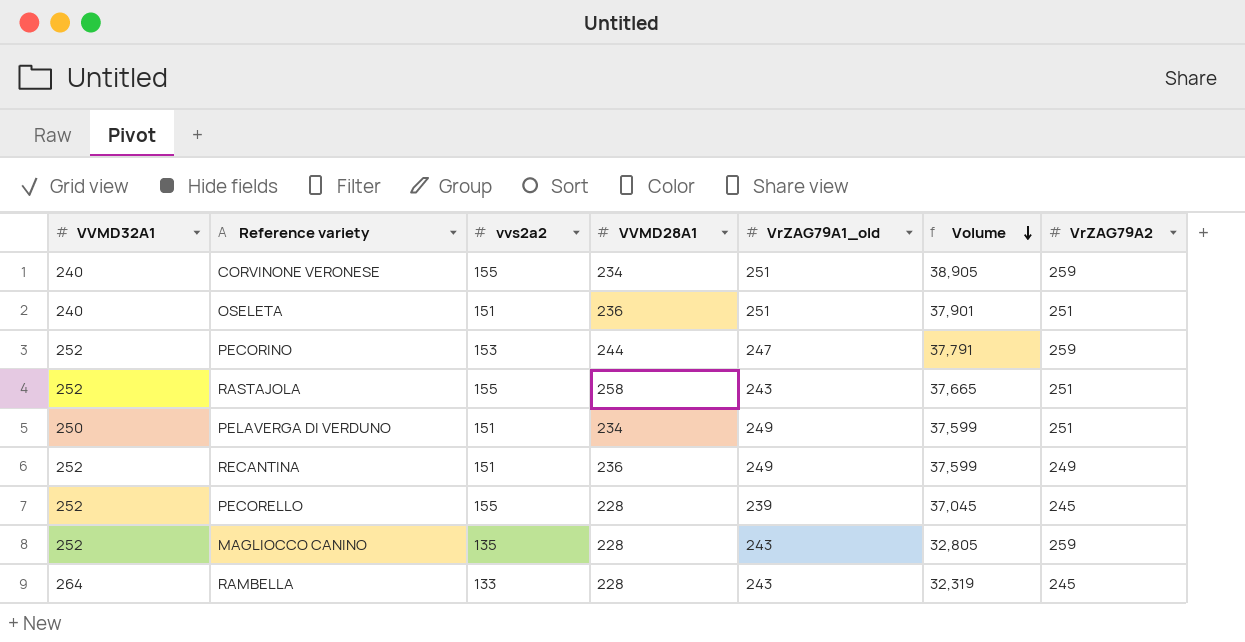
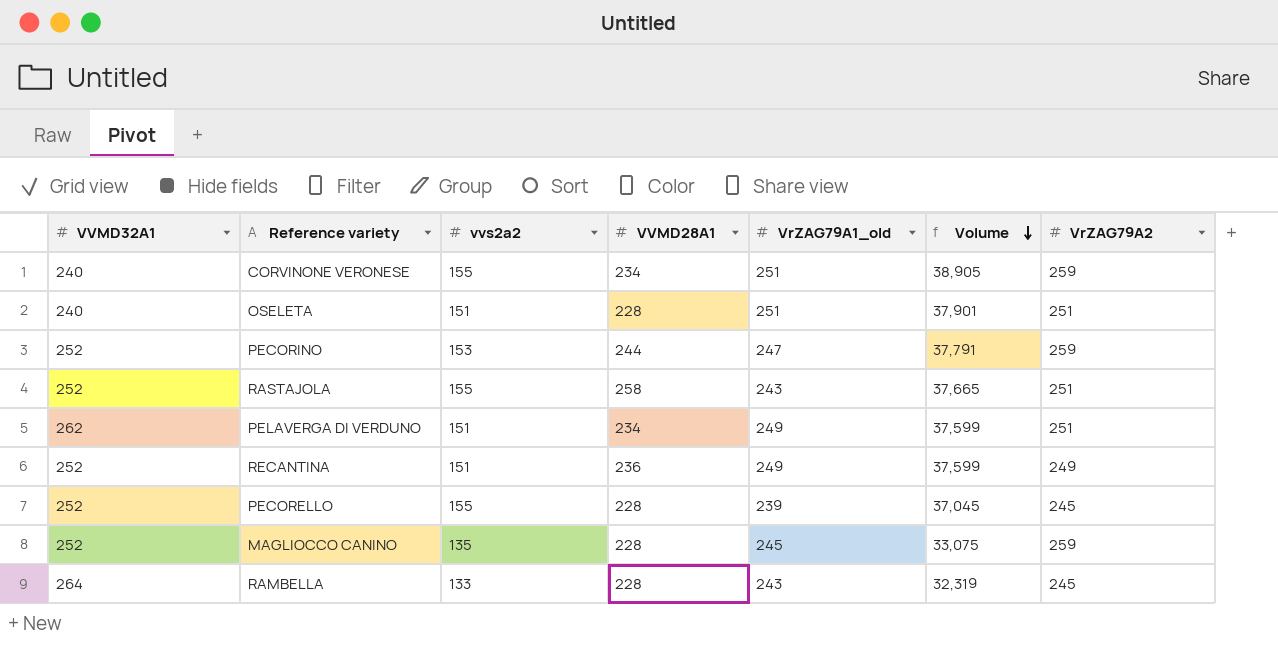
OSELETA | VVMD28A1: 236 -> 228
PELAVERGA DI VERDUNO | VVMD32A1: 250 -> 262
MAGLIOCCO CANINO | VrZAG79A1_old: 243 -> 245
MAGLIOCCO CANINO | Volume: 32,805 -> 33,075

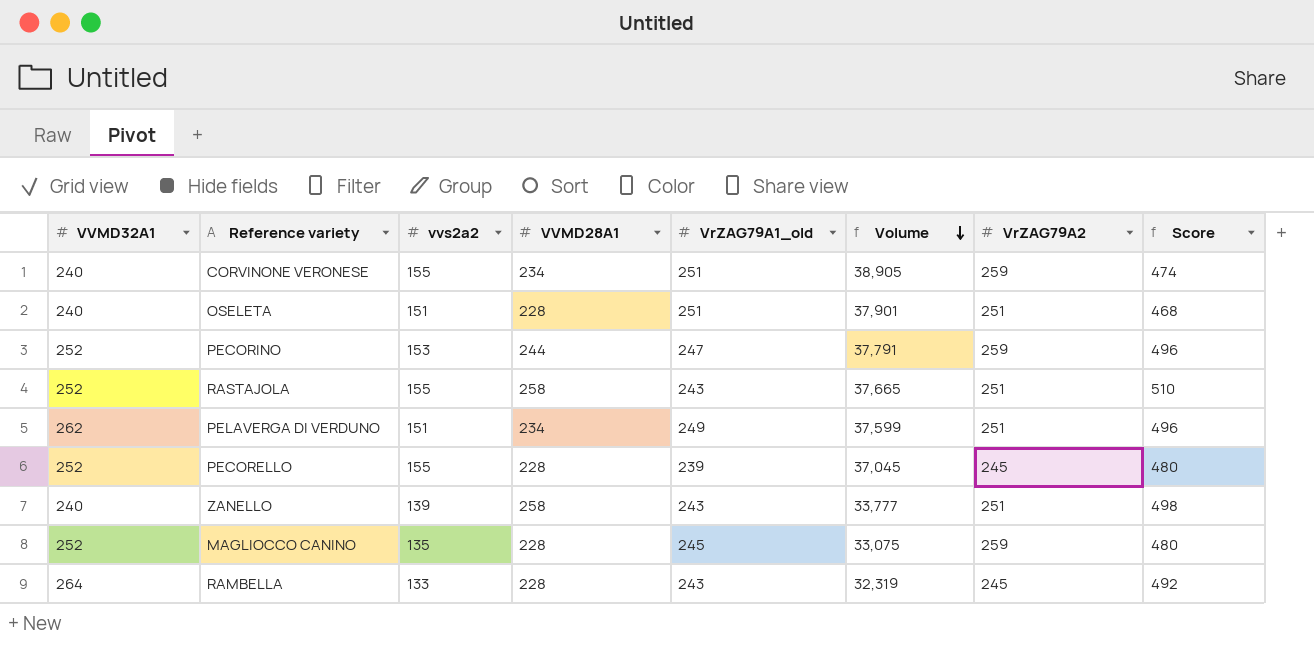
column Score | formula: none -> [VVMD32A1] + [VVMD28A1]
row RECANTINA: 252 | 151 | 236 | 249 | 37,599 | 249 -> none
row ZANELLO: none -> 240 | 139 | 258 | 243 | 33,777 | 251 | 498

